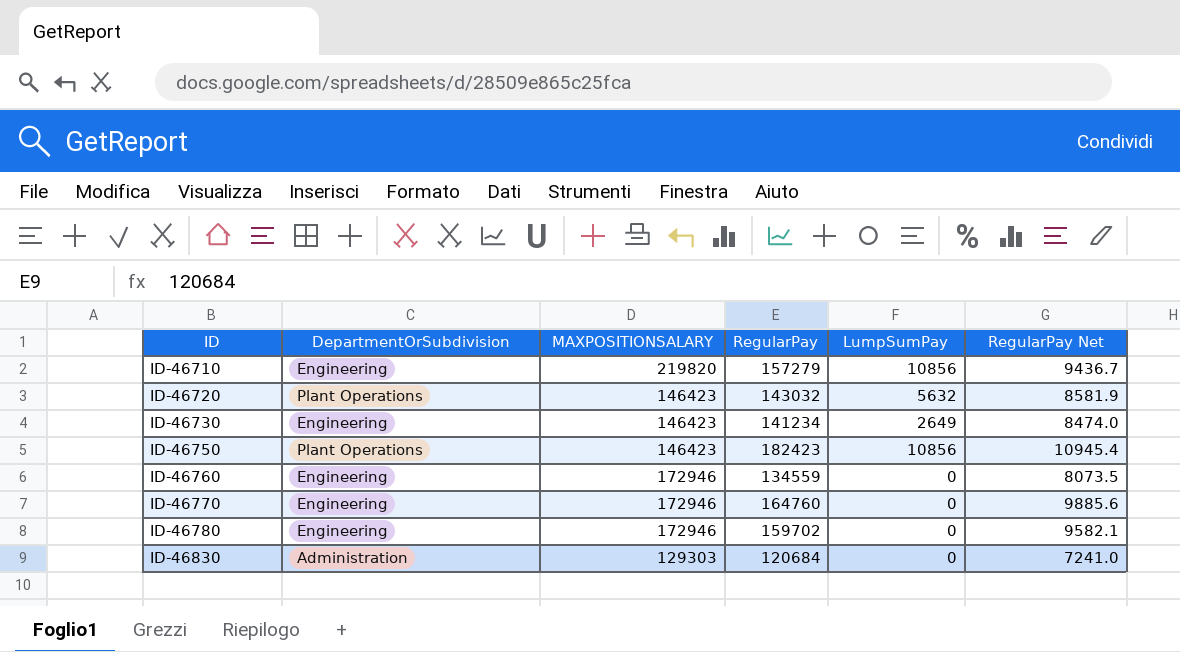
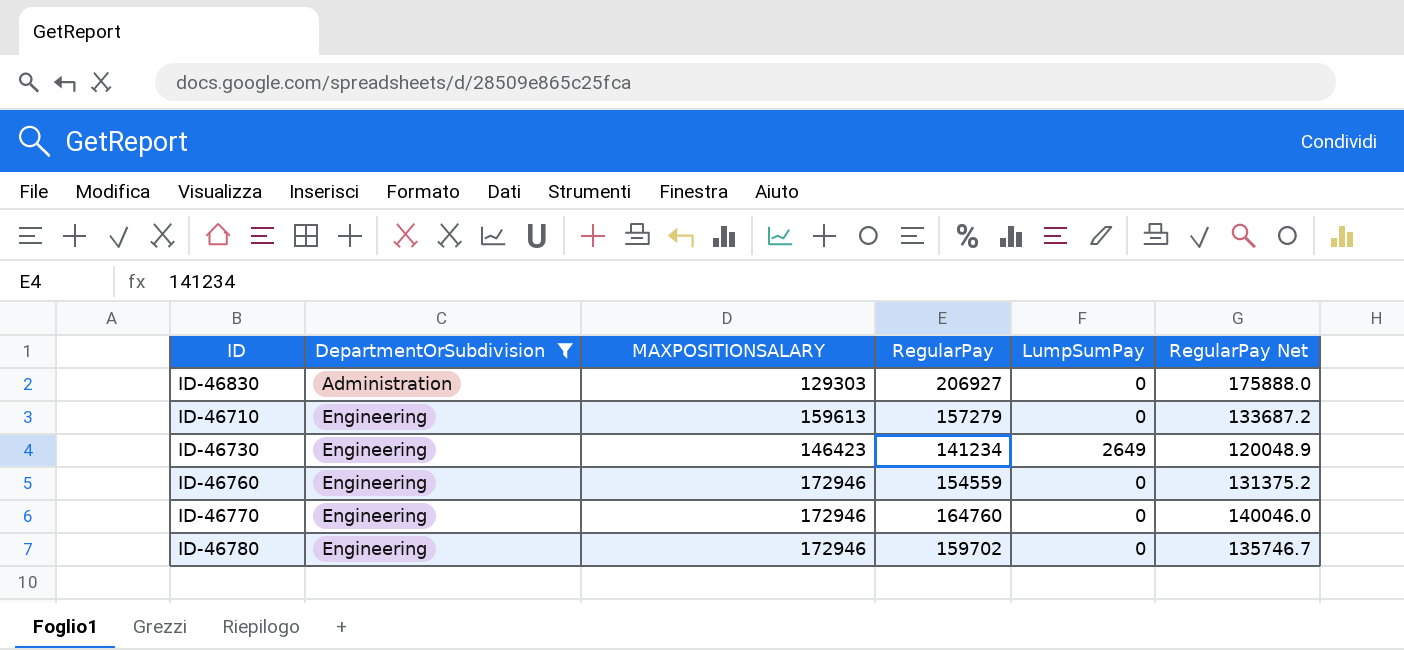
filter: none -> DepartmentOrSubdivision != Plant Operations
row order: ID ascending -> DepartmentOrSubdivision ascending
column RegularPay Net | formula: [RegularPay] * 0.06 -> [RegularPay] * 0.85
ID-46830 | RegularPay: 120684 -> 206927
ID-46710 | MAXPOSITIONSALARY: 219820 -> 159613
ID-46710 | LumpSumPay: 10856 -> 0
ID-46760 | RegularPay: 134559 -> 154559

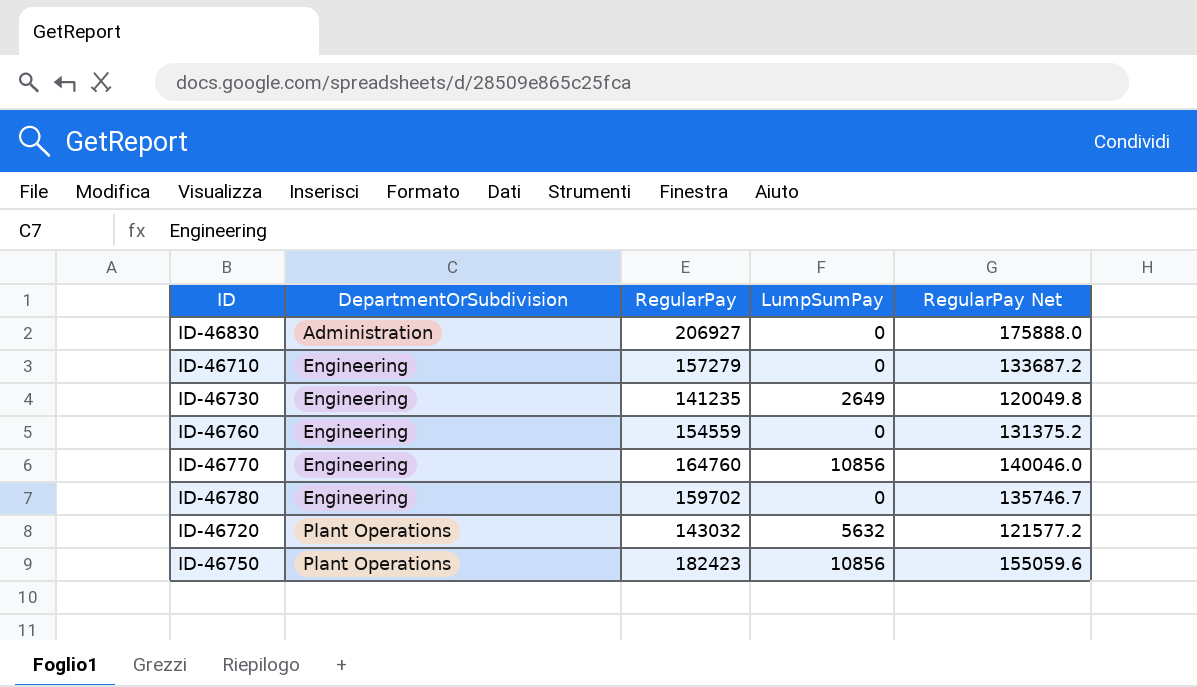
filter: DepartmentOrSubdivision != Plant Operations -> none
column MAXPOSITIONSALARY | position: 3 -> none
ID-46730 | RegularPay: 141234 -> 141235
ID-46730 | RegularPay Net: 120048.9 -> 120049.8
ID-46770 | LumpSumPay: 0 -> 10856

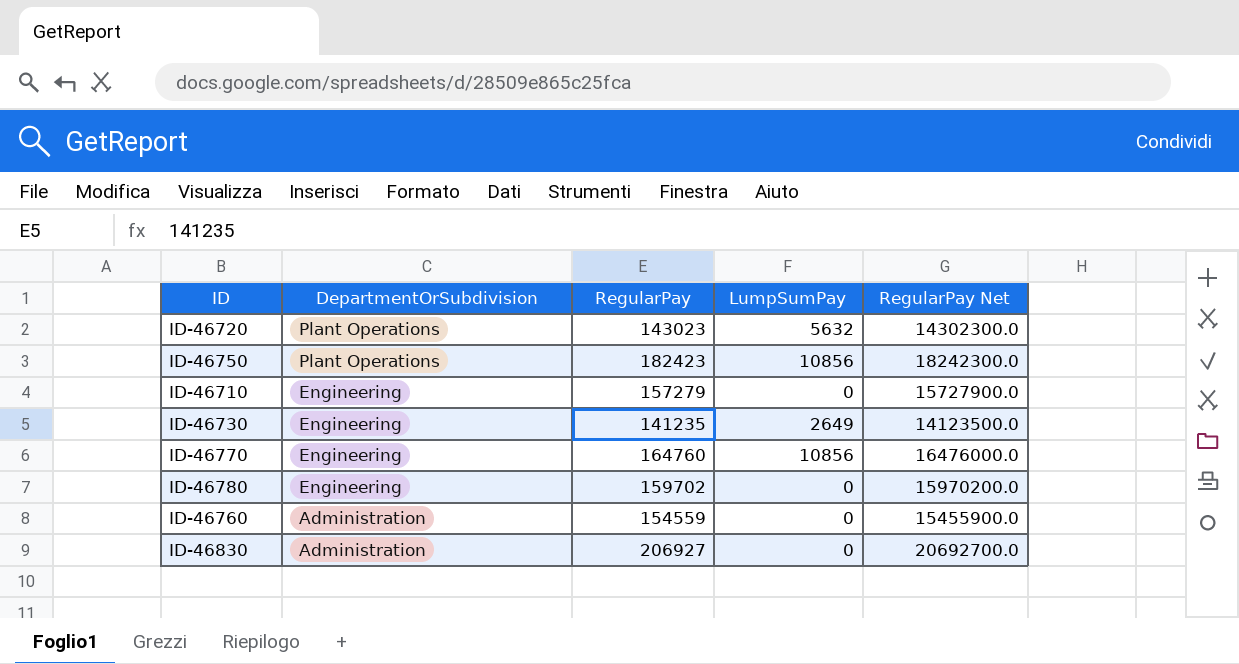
row order: DepartmentOrSubdivision ascending -> DepartmentOrSubdivision descending
column RegularPay Net | formula: [RegularPay] * 0.85 -> [RegularPay] * 100
ID-46720 | RegularPay: 143032 -> 143023
ID-46760 | DepartmentOrSubdivision: Engineering -> Administration

